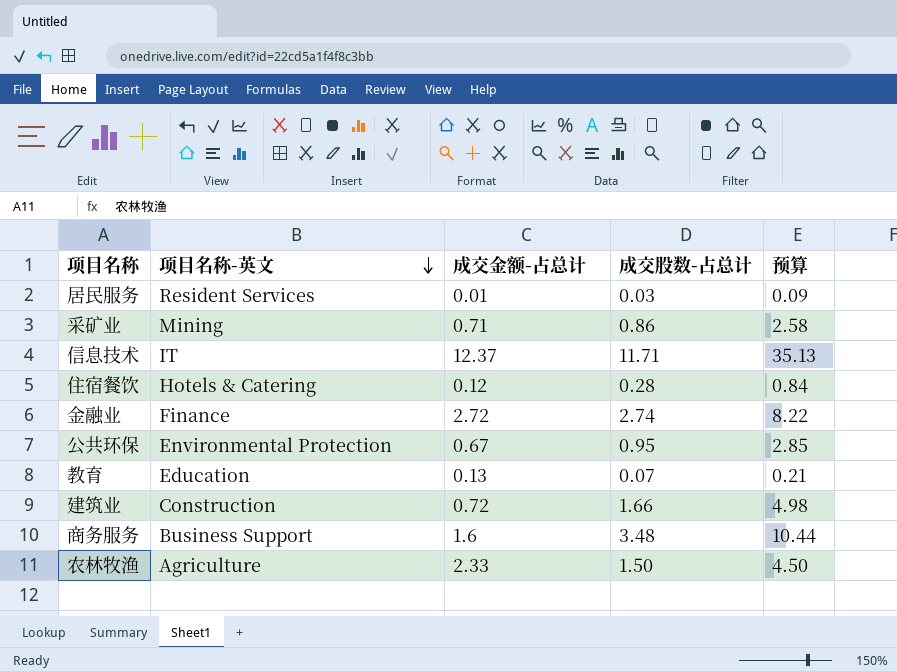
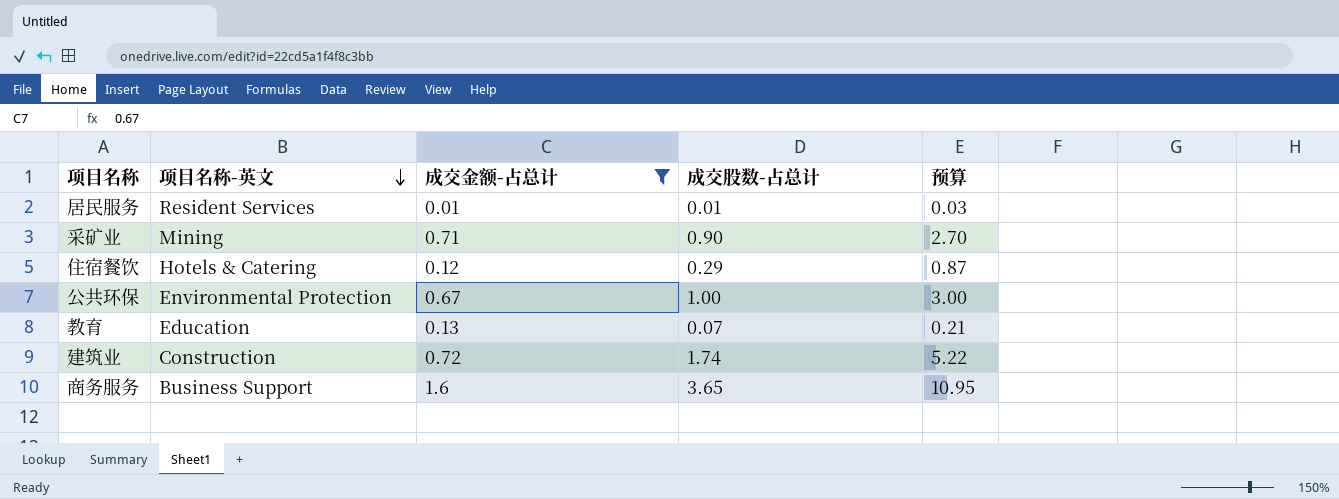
filter: none -> 成交金额-占总计 <= 1.6
居民服务 | 成交股数-占总计: 0.03 -> 0.01
居民服务 | 预算: 0.09 -> 0.03
采矿业 | 成交股数-占总计: 0.86 -> 0.90
采矿业 | 预算: 2.58 -> 2.70
住宿餐饮 | 成交股数-占总计: 0.28 -> 0.29
住宿餐饮 | 预算: 0.84 -> 0.87
公共环保 | 成交股数-占总计: 0.95 -> 1.00
公共环保 | 预算: 2.85 -> 3.00
建筑业 | 成交股数-占总计: 1.66 -> 1.74
建筑业 | 预算: 4.98 -> 5.22
商务服务 | 成交股数-占总计: 3.48 -> 3.65
商务服务 | 预算: 10.44 -> 10.95

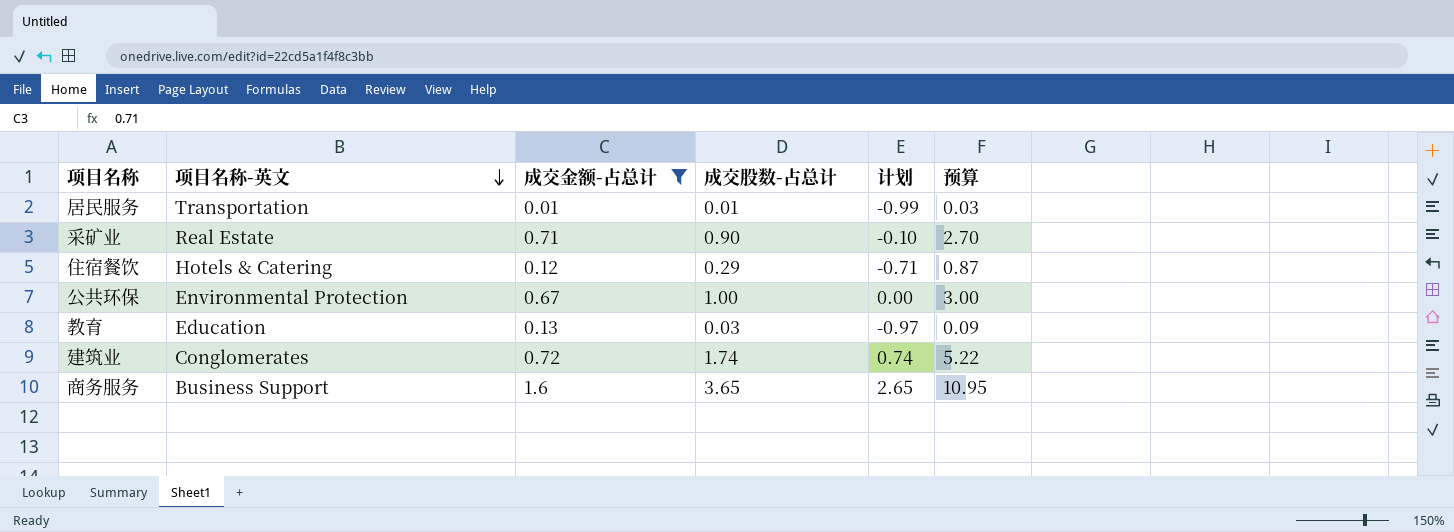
column 计划 | formula: none -> [成交股数-占总计] - 1
居民服务 | 项目名称-英文: Resident Services -> Transportation
采矿业 | 项目名称-英文: Mining -> Real Estate
教育 | 成交股数-占总计: 0.07 -> 0.03
教育 | 预算: 0.21 -> 0.09
建筑业 | 项目名称-英文: Construction -> Conglomerates

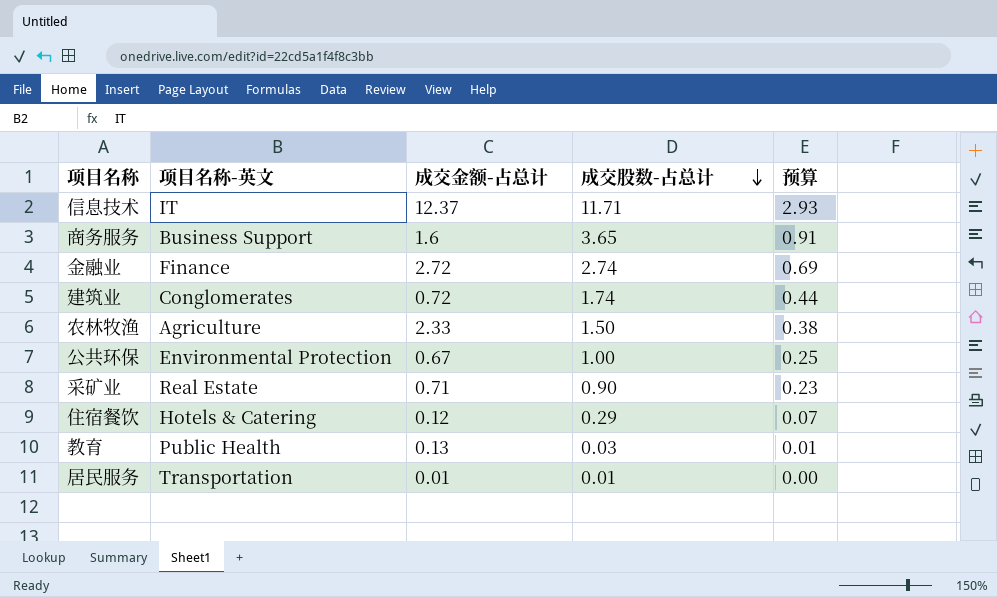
filter: 成交金额-占总计 <= 1.6 -> none
row order: 项目名称-英文 descending -> 成交股数-占总计 descending
column 计划 | formula: [成交股数-占总计] - 1 -> none
column 预算 | formula: [成交股数-占总计] * 3 -> [成交股数-占总计] * 0.25
教育 | 项目名称-英文: Education -> Public Health

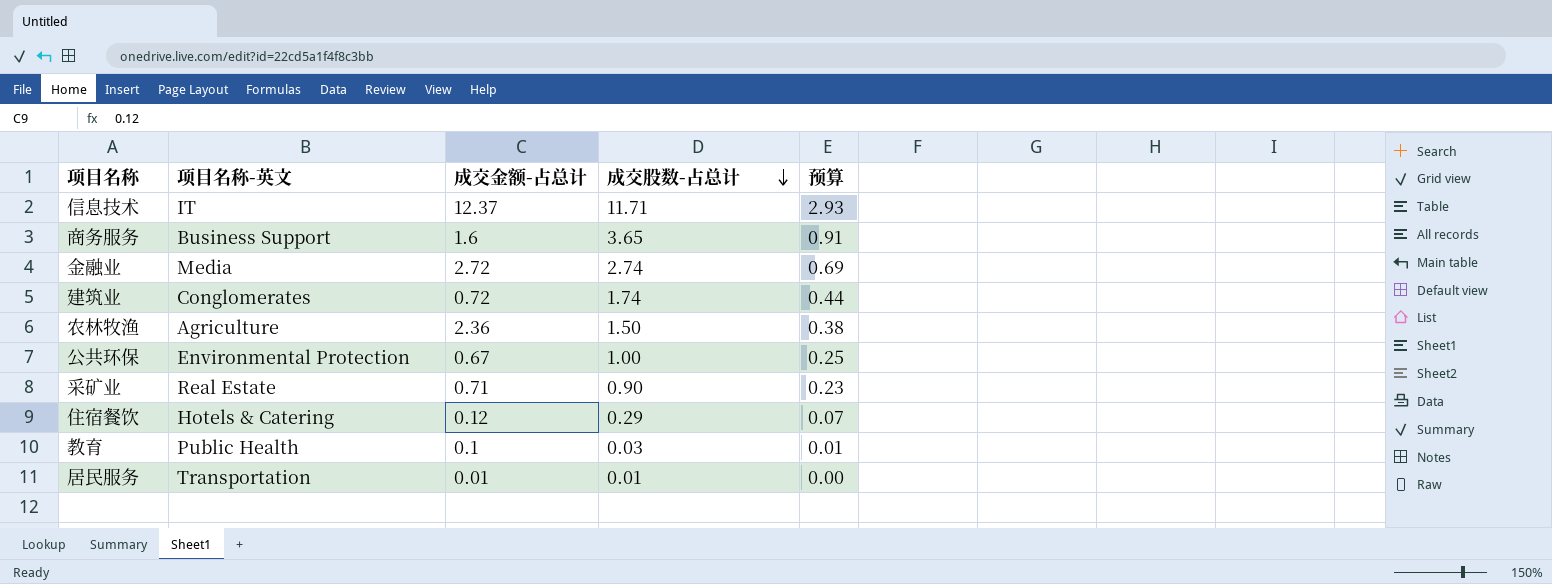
金融业 | 项目名称-英文: Finance -> Media
农林牧渔 | 成交金额-占总计: 2.33 -> 2.36
教育 | 成交金额-占总计: 0.13 -> 0.1

